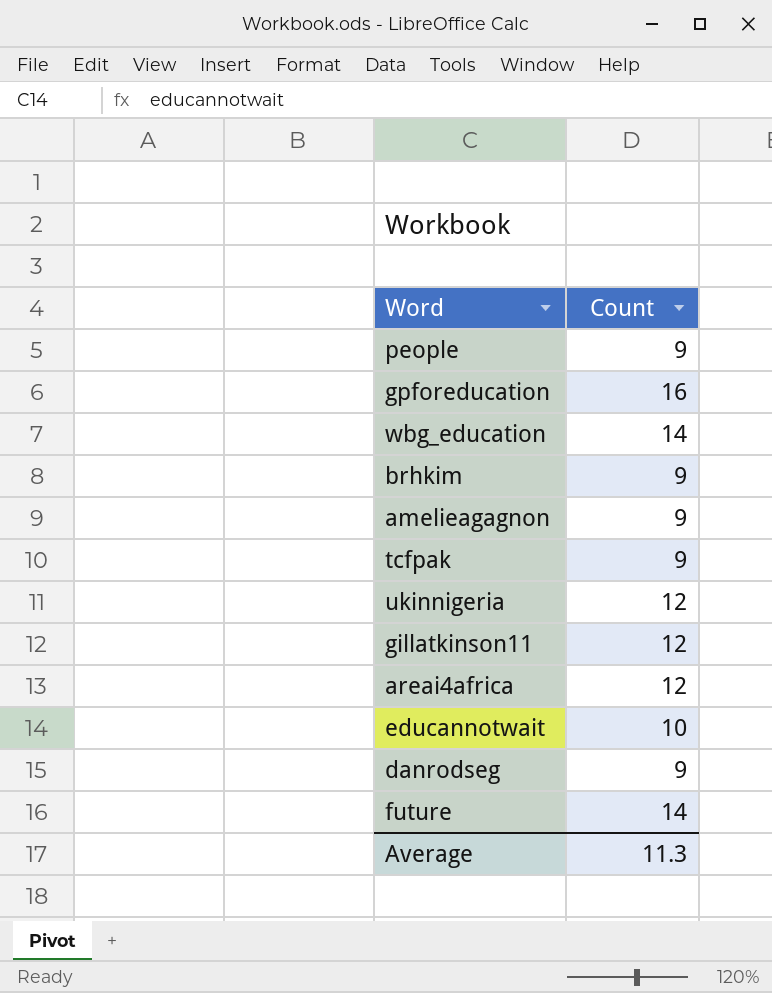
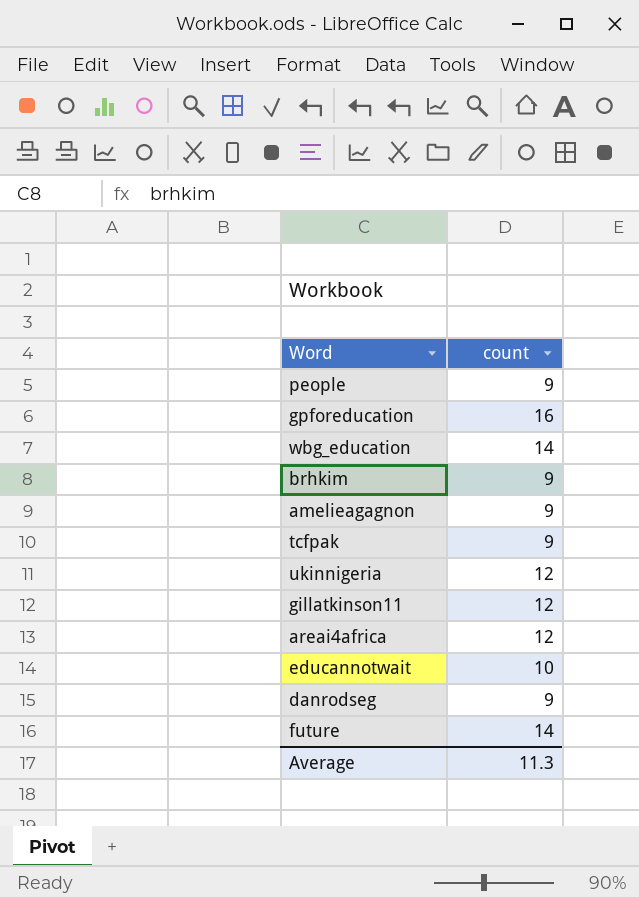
column name: Count -> count

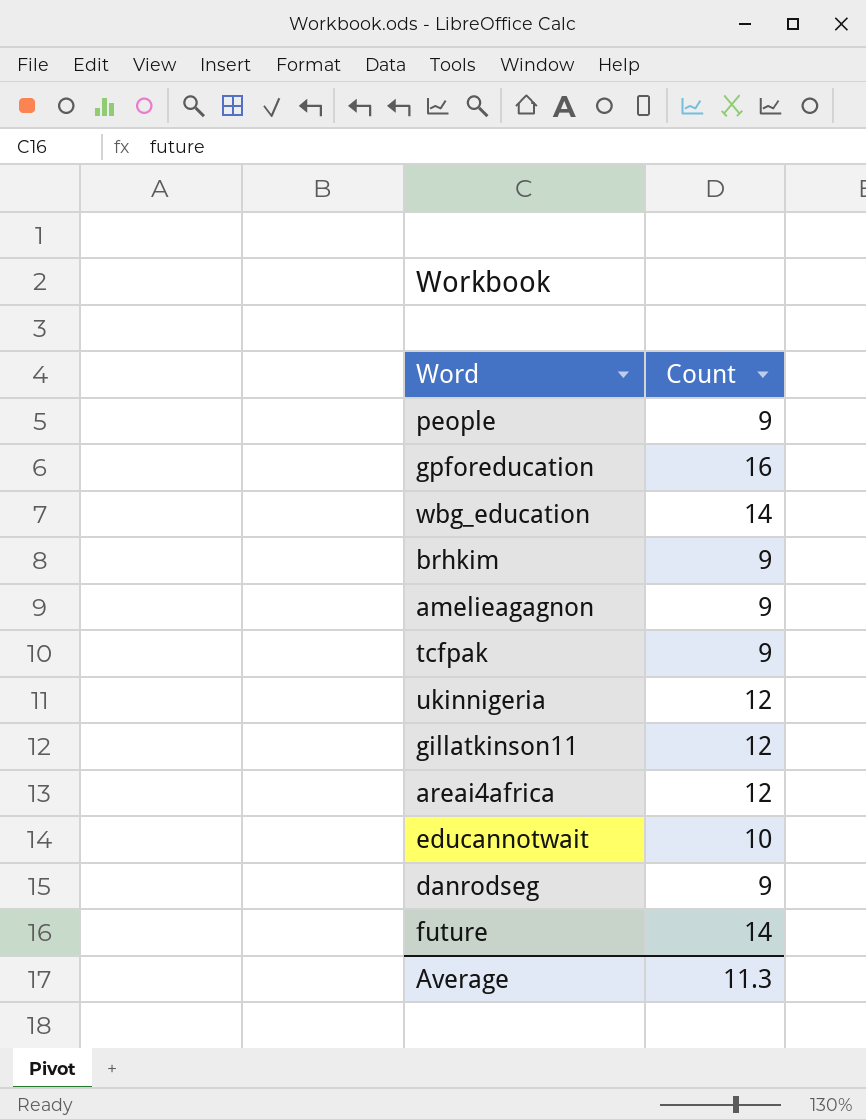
column name: count -> Count

